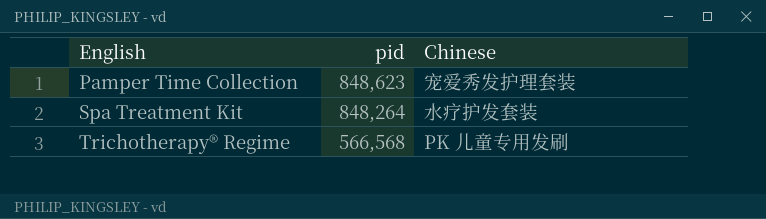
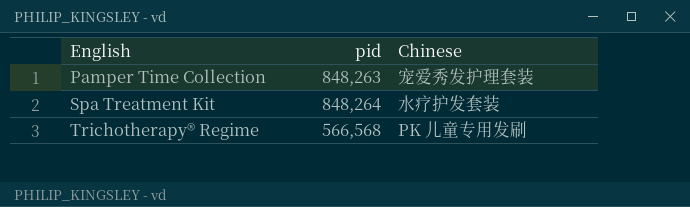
Pamper Time Collection | pid: 848,623 -> 848,263

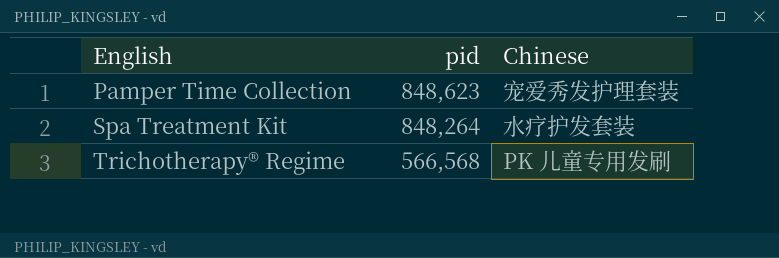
Pamper Time Collection | pid: 848,263 -> 848,623

